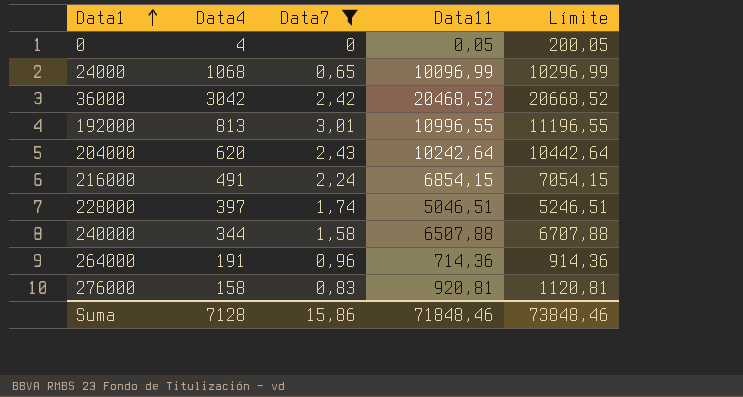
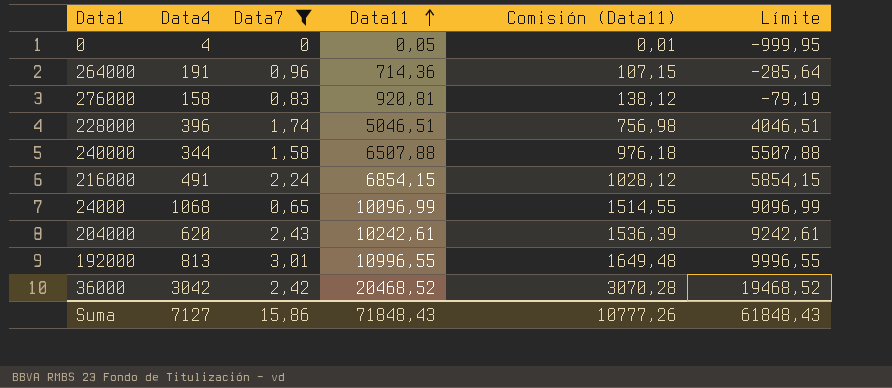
row order: Data1 ascending -> Data11 ascending
column Comisión (Data11) | formula: none -> [Data11] * 0,15
column Límite | formula: [Data11] + 200 -> [Data11] - 1000
228000 | Data4: 397 -> 396
204000 | Data11: 10242,64 -> 10242,61
Suma | Data4: 7128 -> 7127
Suma | Data11: 71848,46 -> 71848,43
Suma | Límite: 73848,46 -> 61848,43

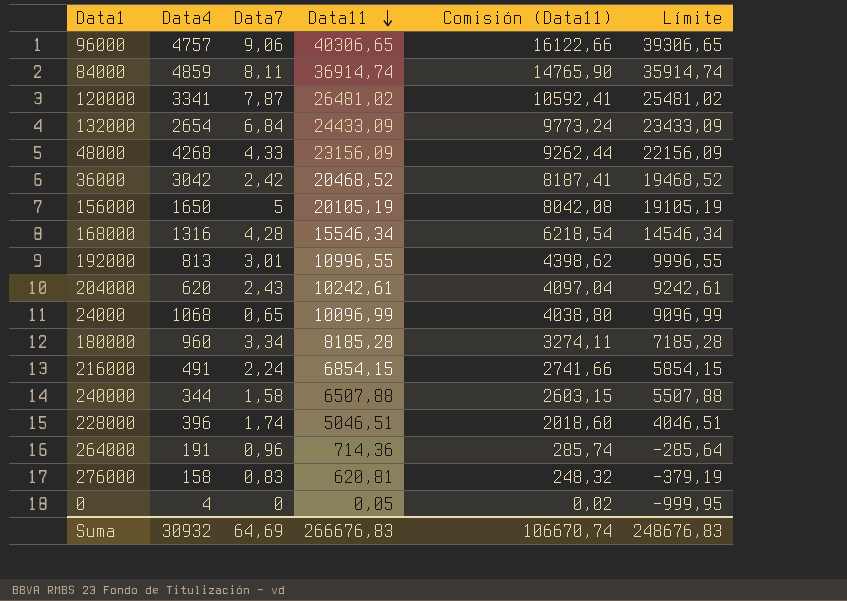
filter: Data7 <= 3,01 -> none
row order: Data11 ascending -> Data11 descending
column Comisión (Data11) | formula: [Data11] * 0,15 -> [Data11] * 0,4
276000 | Data11: 920,81 -> 620,81
276000 | Límite: -79,19 -> -379,19
Suma | Data4: 7127 -> 30932
Suma | Data7: 15,86 -> 64,69
Suma | Data11: 71848,43 -> 266676,83
Suma | Comisión (Data11): 10777,26 -> 106670,74
Suma | Límite: 61848,43 -> 248676,83

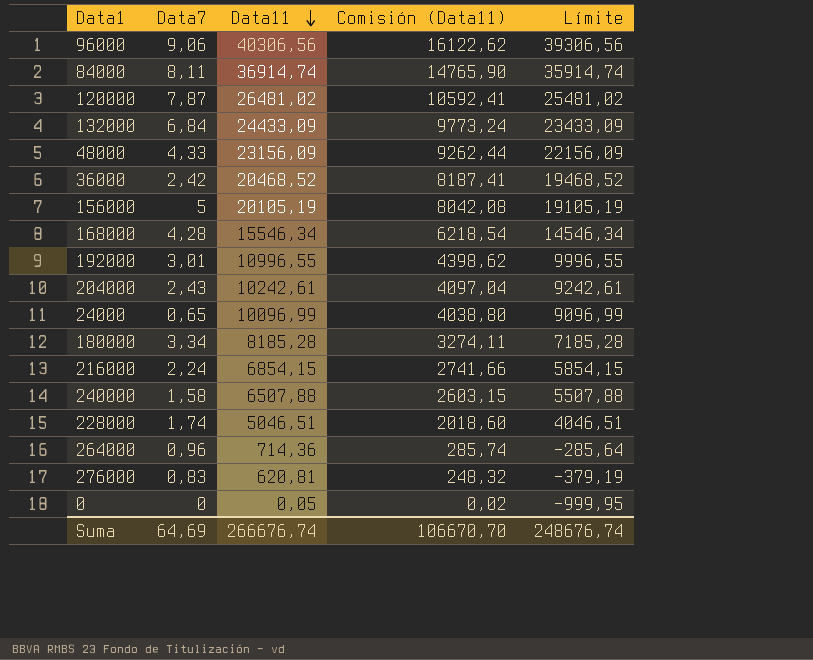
column Data4 | position: 2 -> none
96000 | Data11: 40306,65 -> 40306,56
96000 | Comisión (Data11): 16122,66 -> 16122,62
96000 | Límite: 39306,65 -> 39306,56
Suma | Data11: 266676,83 -> 266676,74
Suma | Comisión (Data11): 106670,74 -> 106670,70
Suma | Límite: 248676,83 -> 248676,74

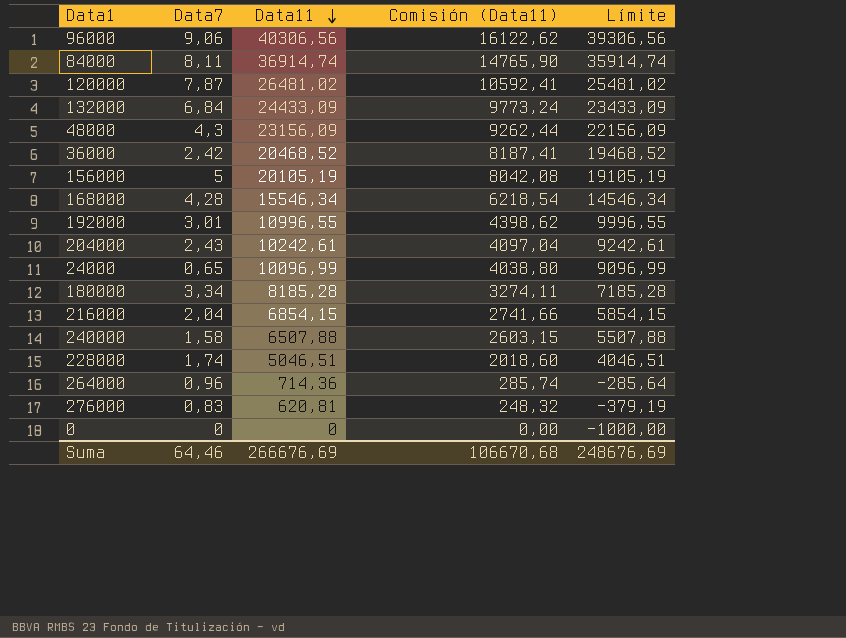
48000 | Data7: 4,33 -> 4,3
216000 | Data7: 2,24 -> 2,04
0 | Data11: 0,05 -> 0
0 | Comisión (Data11): 0,02 -> 0,00
0 | Límite: -999,95 -> -1000,00
Suma | Data7: 64,69 -> 64,46
Suma | Data11: 266676,74 -> 266676,69
Suma | Comisión (Data11): 106670,70 -> 106670,68
Suma | Límite: 248676,74 -> 248676,69

